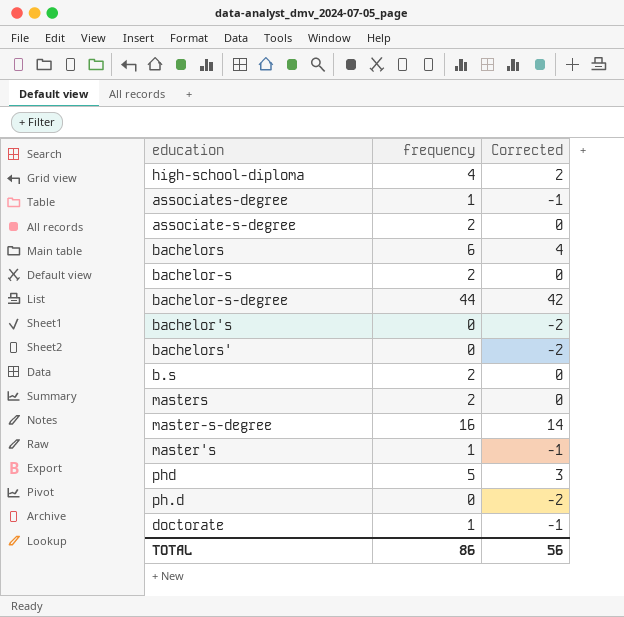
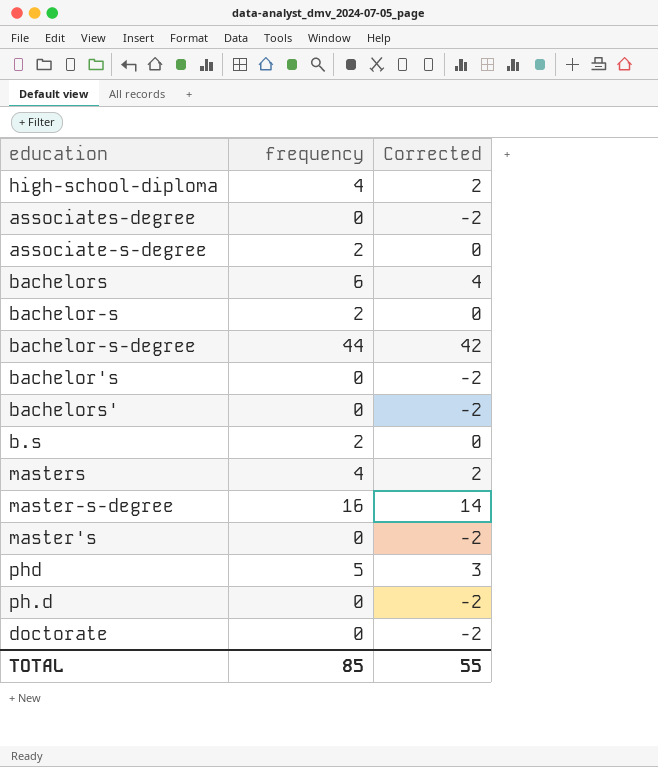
associates-degree | frequency: 1 -> 0
associates-degree | Corrected: -1 -> -2
masters | frequency: 2 -> 4
masters | Corrected: 0 -> 2
master's | frequency: 1 -> 0
master's | Corrected: -1 -> -2
doctorate | frequency: 1 -> 0
doctorate | Corrected: -1 -> -2
TOTAL | frequency: 86 -> 85
TOTAL | Corrected: 56 -> 55

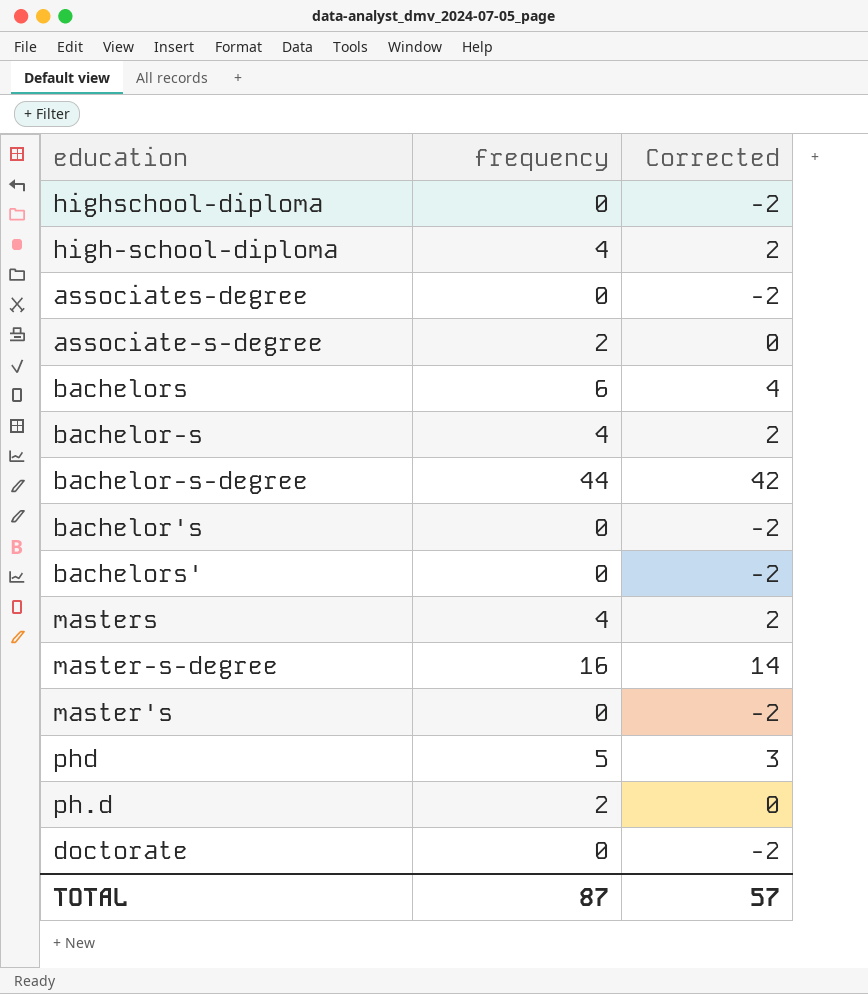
row b.s: 2 | 0 -> none
row highschool-diploma: none -> 0 | -2
bachelor-s | frequency: 2 -> 4
bachelor-s | Corrected: 0 -> 2
ph.d | frequency: 0 -> 2
ph.d | Corrected: -2 -> 0
TOTAL | frequency: 85 -> 87
TOTAL | Corrected: 55 -> 57

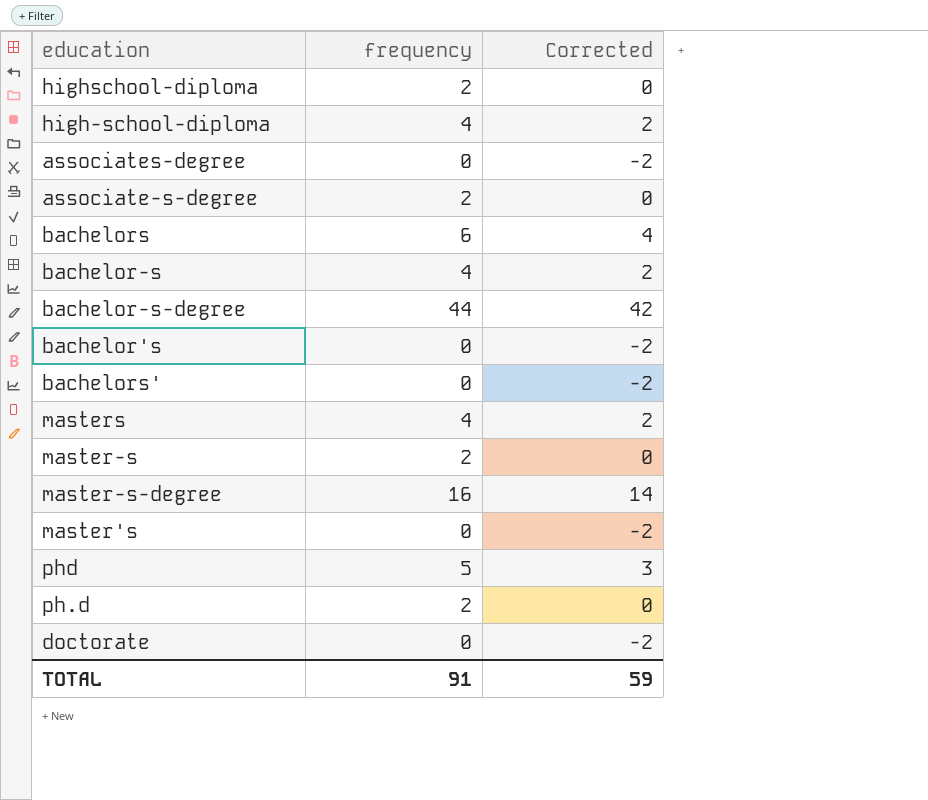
highschool-diploma | frequency: 0 -> 2
highschool-diploma | Corrected: -2 -> 0
row master-s: none -> 2 | 0
TOTAL | frequency: 87 -> 91
TOTAL | Corrected: 57 -> 59

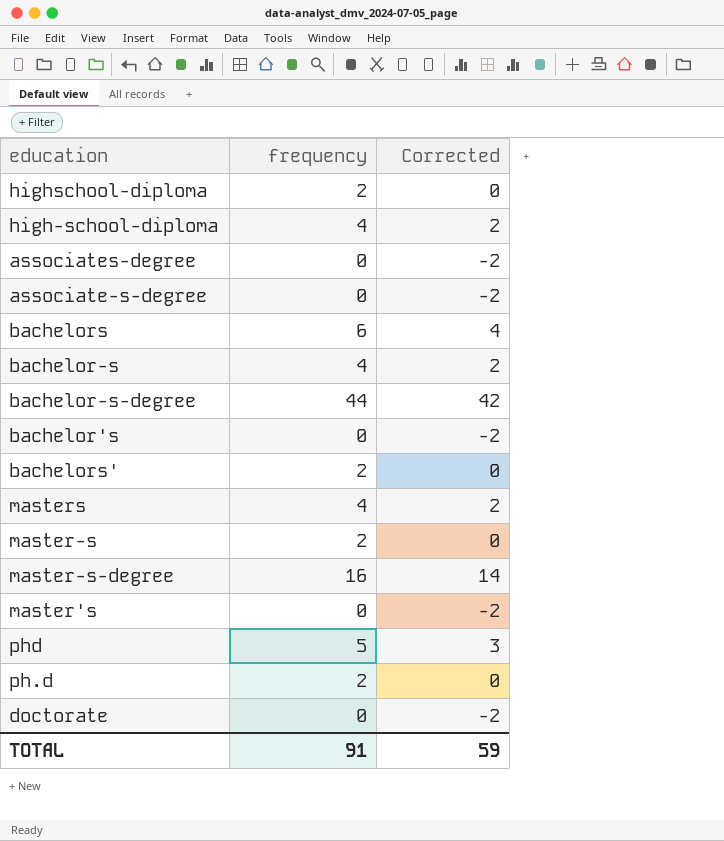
associate-s-degree | frequency: 2 -> 0
associate-s-degree | Corrected: 0 -> -2
bachelors' | frequency: 0 -> 2
bachelors' | Corrected: -2 -> 0

